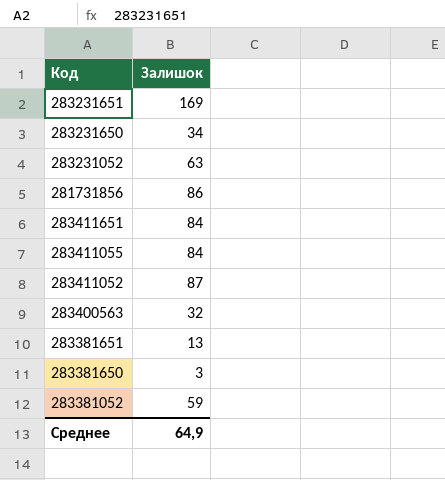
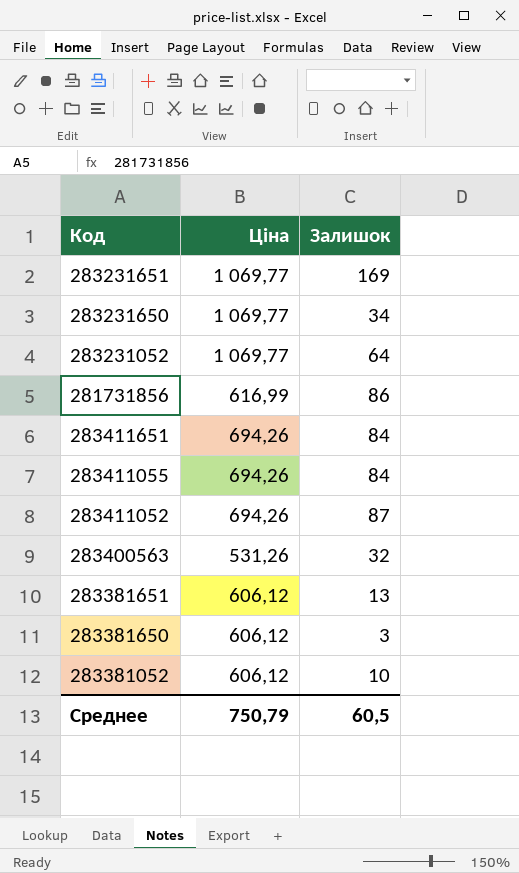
column Ціна | position: none -> 2
283231052 | Залишок: 63 -> 64
283381052 | Залишок: 59 -> 10
Среднее | Залишок: 64,9 -> 60,5

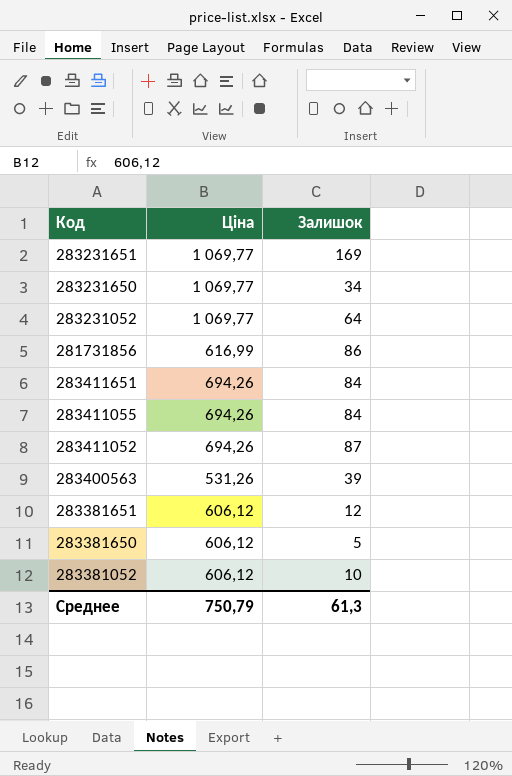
283400563 | Залишок: 32 -> 39
283381651 | Залишок: 13 -> 12
283381650 | Залишок: 3 -> 5
Среднее | Залишок: 60,5 -> 61,3

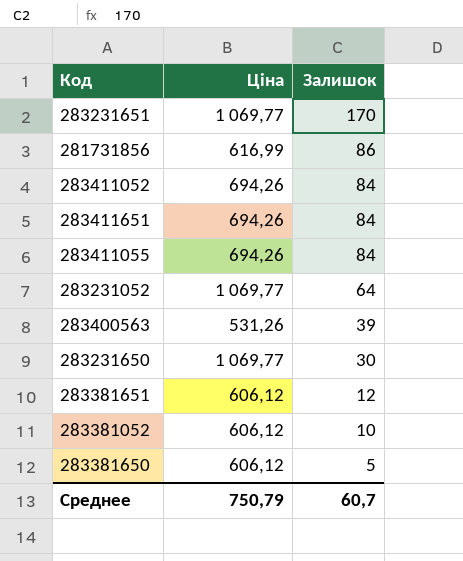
row order: none -> Залишок descending
283231651 | Залишок: 169 -> 170
283411052 | Залишок: 87 -> 84
283231650 | Залишок: 34 -> 30
Среднее | Залишок: 61,3 -> 60,7

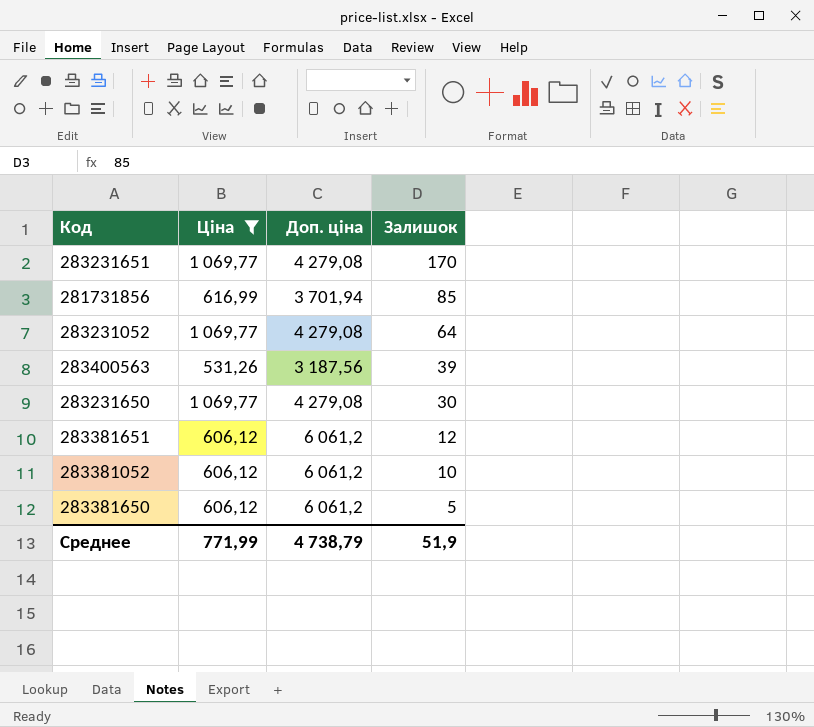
filter: none -> Ціна != 694,26
column Доп. ціна | position: none -> 3
281731856 | Залишок: 86 -> 85
Среднее | Ціна: 750,79 -> 771,99
Среднее | Залишок: 60,7 -> 51,9

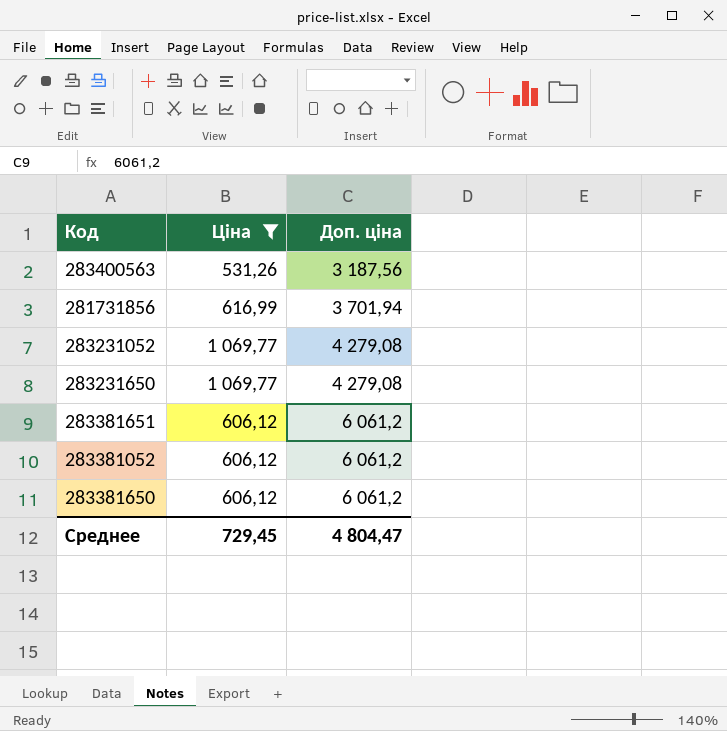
row order: Залишок descending -> Доп. ціна ascending
column Залишок | position: 4 -> none
row 283231651: 1 069,77 | 4 279,08 | 170 -> none
Среднее | Ціна: 771,99 -> 729,45
Среднее | Доп. ціна: 4 738,79 -> 4 804,47

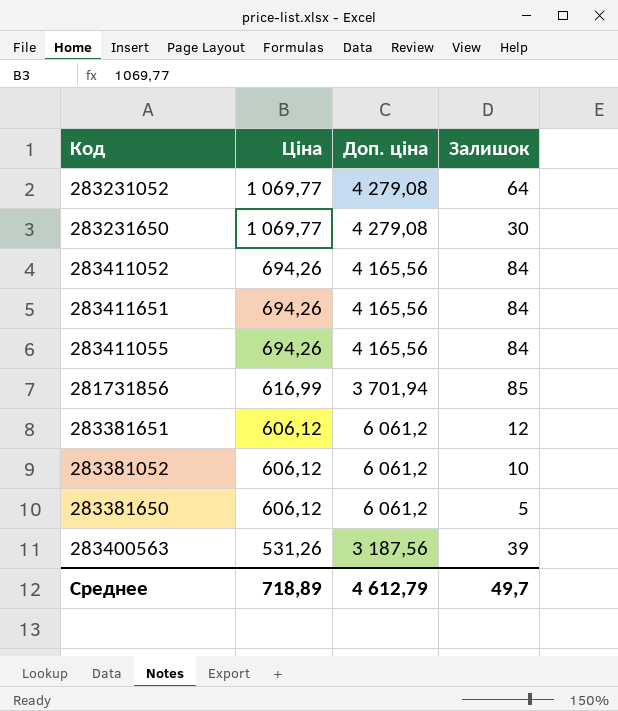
filter: Ціна != 694,26 -> none
row order: Доп. ціна ascending -> Ціна descending
column Залишок | position: none -> 4
Среднее | Ціна: 729,45 -> 718,89
Среднее | Доп. ціна: 4 804,47 -> 4 612,79

